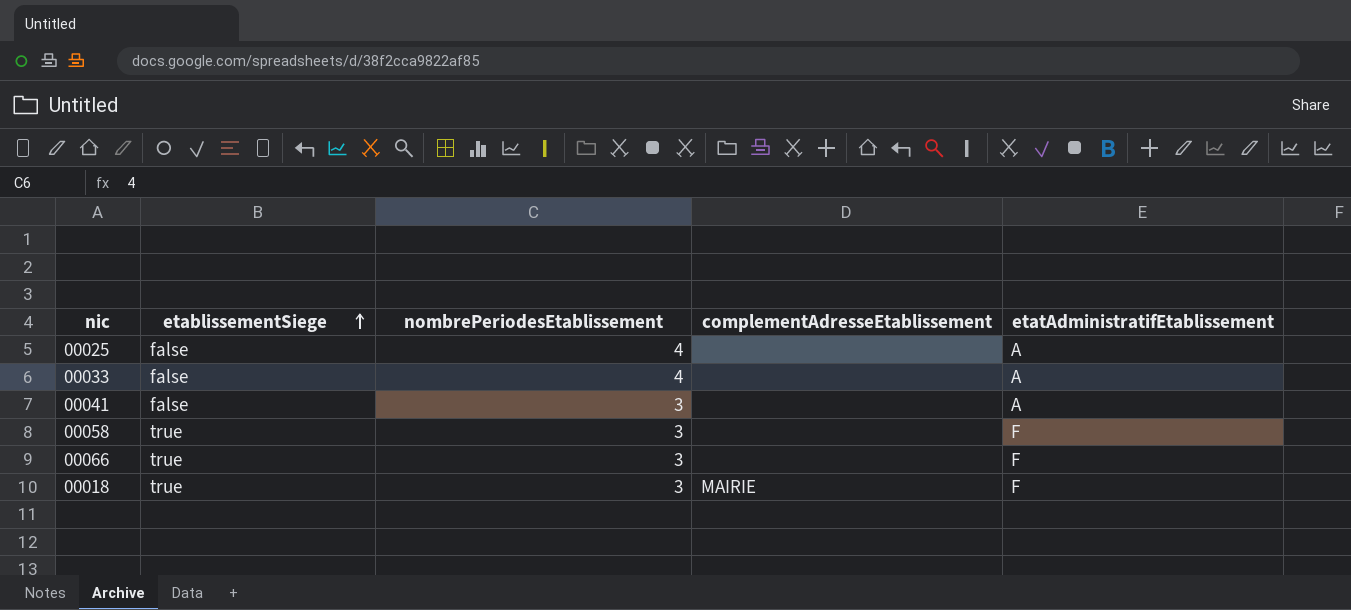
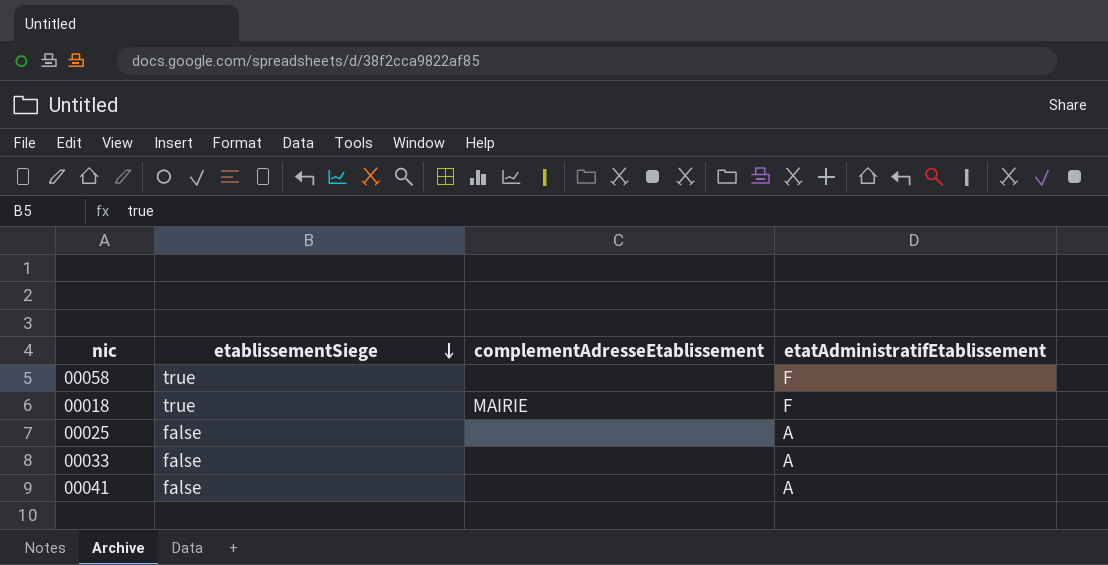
row order: etablissementSiege ascending -> etablissementSiege descending
column nombrePeriodesEtablissement | position: 3 -> none
row 00066: true | 3 | none | F -> none

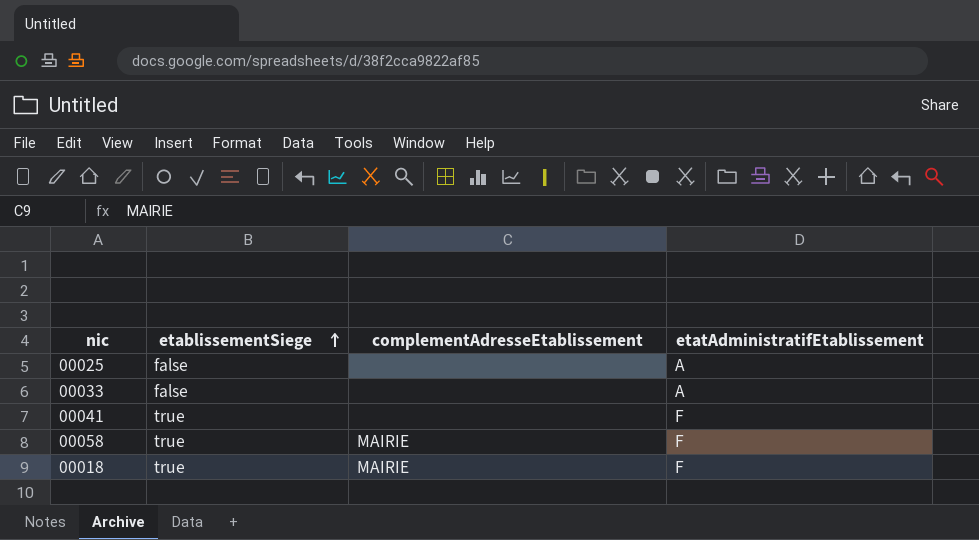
row order: etablissementSiege descending -> etablissementSiege ascending
00041 | etablissementSiege: false -> true
00041 | etatAdministratifEtablissement: A -> F
00058 | complementAdresseEtablissement: none -> MAIRIE

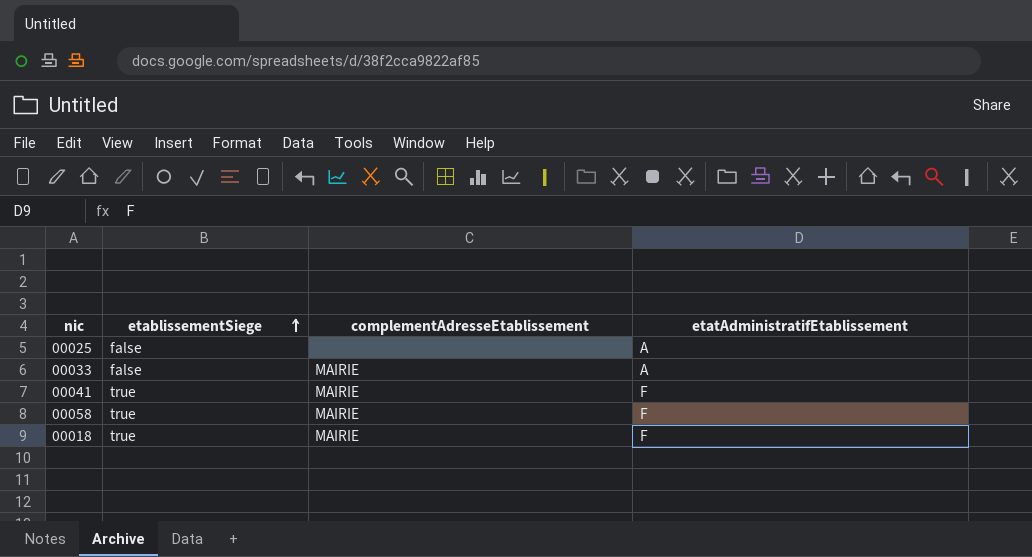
00033 | complementAdresseEtablissement: none -> MAIRIE
00041 | complementAdresseEtablissement: none -> MAIRIE

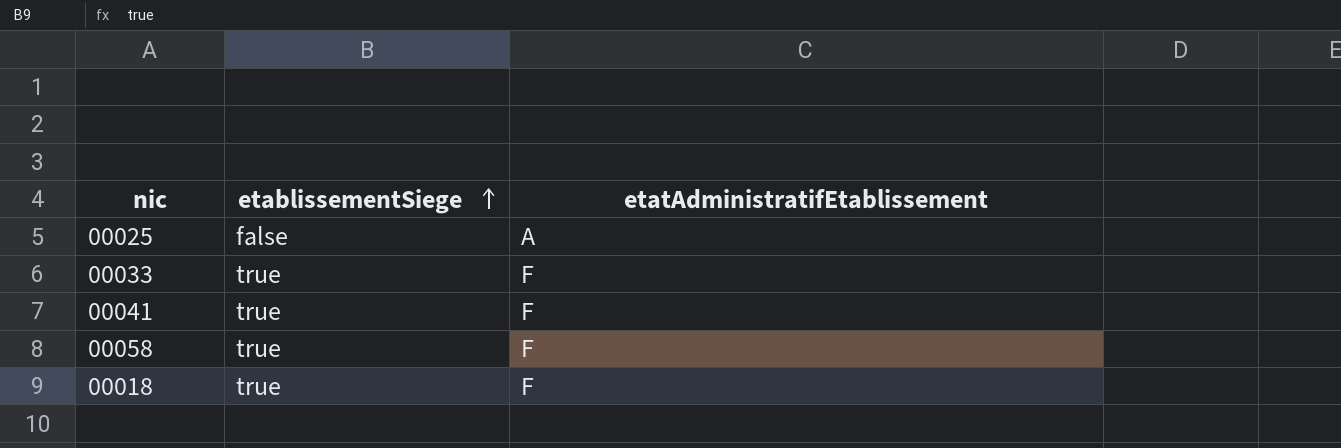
column complementAdresseEtablissement | position: 3 -> none
00033 | etablissementSiege: false -> true
00033 | etatAdministratifEtablissement: A -> F

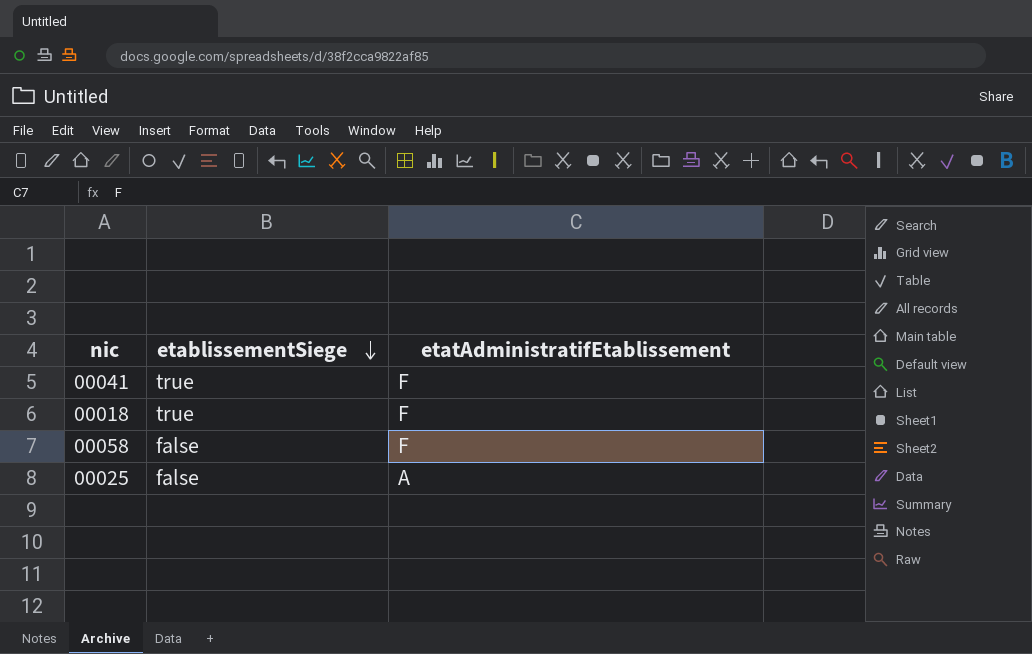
row order: etablissementSiege ascending -> etablissementSiege descending
row 00033: true | F -> none
00058 | etablissementSiege: true -> false

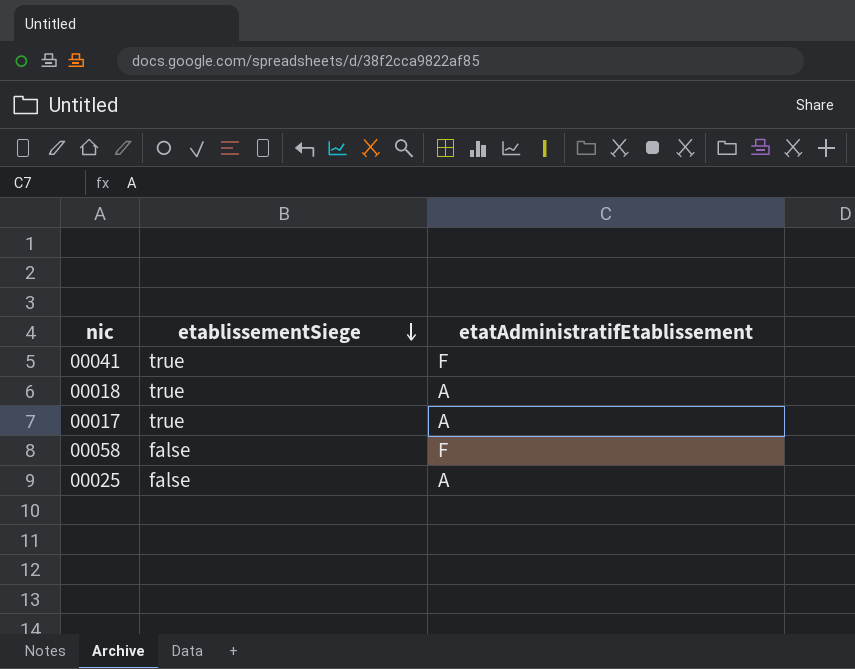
00018 | etatAdministratifEtablissement: F -> A
row 00017: none -> true | A

